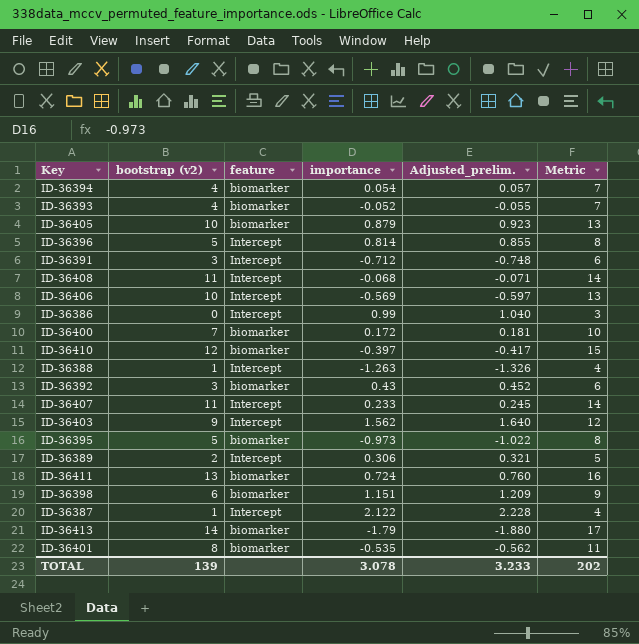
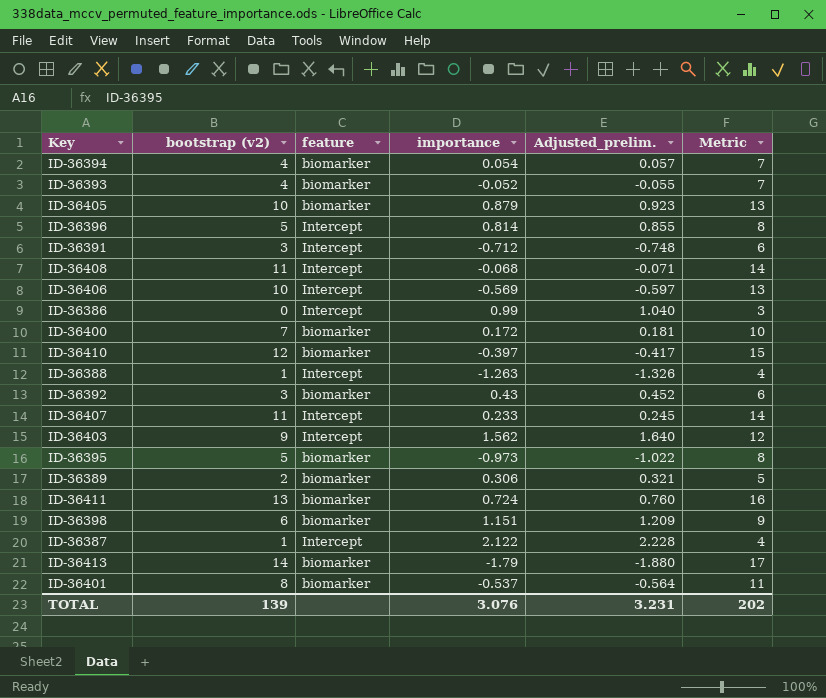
ID-36389 | feature: Intercept -> biomarker
ID-36401 | importance: -0.535 -> -0.537
ID-36401 | Adjusted_prelim.: -0.562 -> -0.564
TOTAL | importance: 3.078 -> 3.076
TOTAL | Adjusted_prelim.: 3.233 -> 3.231

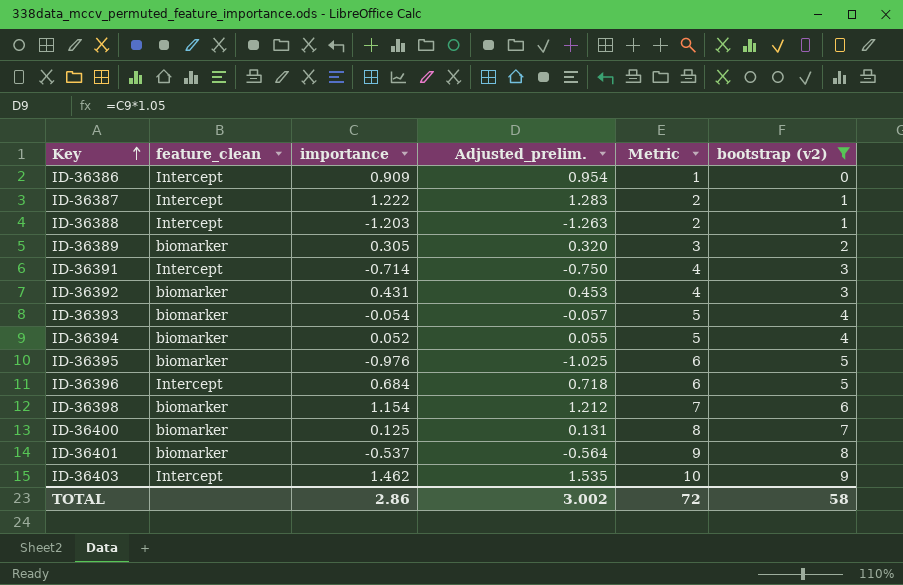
filter: none -> bootstrap (v2) <= 9
row order: none -> Key ascending
column name: feature -> feature_clean
column Metric | formula: [bootstrap (v2)] + 3 -> [bootstrap (v2)] + 1
column bootstrap (v2) | position: 2 -> 6
ID-36386 | importance: 0.99 -> 0.909
ID-36386 | Adjusted_prelim.: 1.040 -> 0.954
ID-36387 | importance: 2.122 -> 1.222
ID-36387 | Adjusted_prelim.: 2.228 -> 1.283
ID-36388 | importance: -1.263 -> -1.203
ID-36388 | Adjusted_prelim.: -1.326 -> -1.263
ID-36389 | importance: 0.306 -> 0.305
ID-36389 | Adjusted_prelim.: 0.321 -> 0.320
ID-36391 | importance: -0.712 -> -0.714
ID-36391 | Adjusted_prelim.: -0.748 -> -0.750
ID-36392 | importance: 0.43 -> 0.431
ID-36392 | Adjusted_prelim.: 0.452 -> 0.453
ID-36393 | importance: -0.052 -> -0.054
ID-36393 | Adjusted_prelim.: -0.055 -> -0.057
ID-36394 | importance: 0.054 -> 0.052
ID-36394 | Adjusted_prelim.: 0.057 -> 0.055
ID-36395 | importance: -0.973 -> -0.976
ID-36395 | Adjusted_prelim.: -1.022 -> -1.025
ID-36396 | importance: 0.814 -> 0.684
ID-36396 | Adjusted_prelim.: 0.855 -> 0.718
ID-36398 | importance: 1.151 -> 1.154
ID-36398 | Adjusted_prelim.: 1.209 -> 1.212
ID-36400 | importance: 0.172 -> 0.125
ID-36400 | Adjusted_prelim.: 0.181 -> 0.131
ID-36403 | importance: 1.562 -> 1.462
ID-36403 | Adjusted_prelim.: 1.640 -> 1.535
TOTAL | importance: 3.076 -> 2.86
TOTAL | Adjusted_prelim.: 3.231 -> 3.002
TOTAL | Metric: 202 -> 72
TOTAL | bootstrap (v2): 139 -> 58

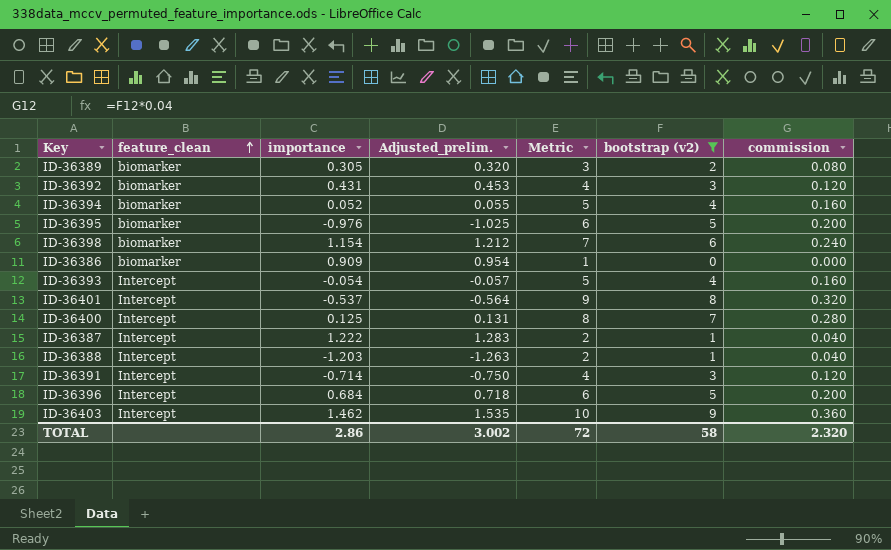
row order: Key ascending -> feature_clean ascending
column commission | formula: none -> [bootstrap (v2)] * 0.04
ID-36386 | feature_clean: Intercept -> biomarker
ID-36393 | feature_clean: biomarker -> Intercept
ID-36401 | feature_clean: biomarker -> Intercept
ID-36400 | feature_clean: biomarker -> Intercept

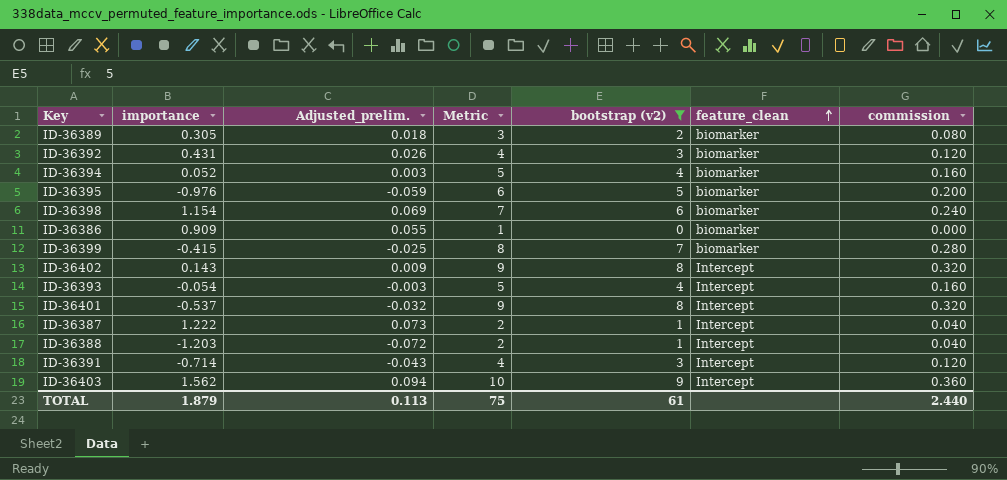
column Adjusted_prelim. | formula: [importance] * 1.05 -> [importance] * 0.06
column feature_clean | position: 2 -> 6
row ID-36400: Intercept | 0.125 | 0.131 | 8 | 7 | 0.280 -> none
row ID-36396: Intercept | 0.684 | 0.718 | 6 | 5 | 0.200 -> none
row ID-36399: none -> -0.415 | -0.025 | 8 | 7 | biomarker | 0.280
row ID-36402: none -> 0.143 | 0.009 | 9 | 8 | Intercept | 0.320
ID-36403 | importance: 1.462 -> 1.562
TOTAL | importance: 2.86 -> 1.879
TOTAL | Adjusted_prelim.: 3.002 -> 0.113
TOTAL | Metric: 72 -> 75
TOTAL | bootstrap (v2): 58 -> 61
TOTAL | commission: 2.320 -> 2.440

